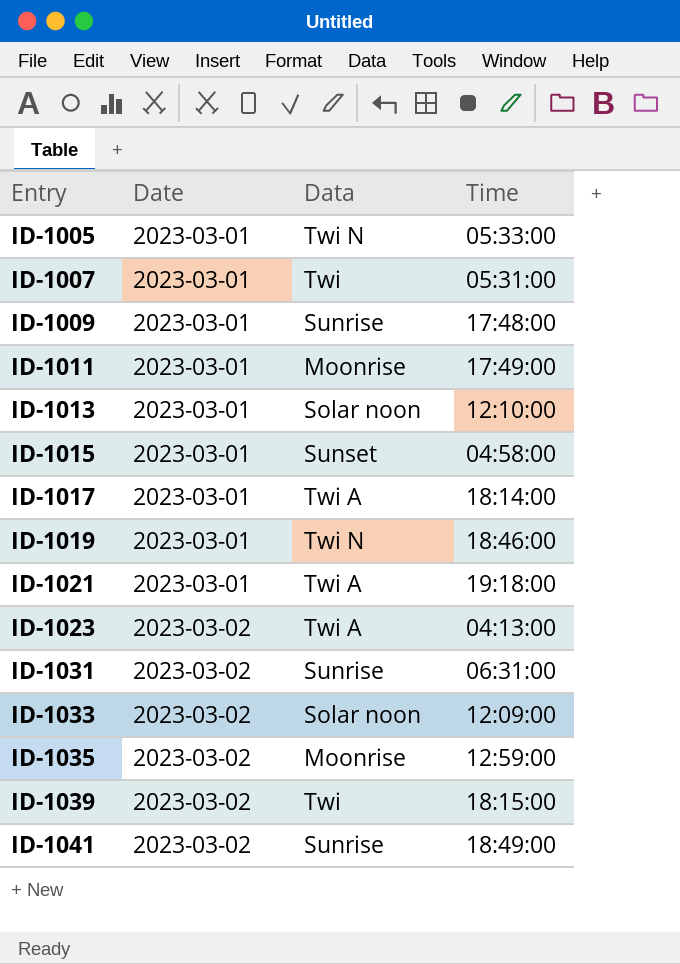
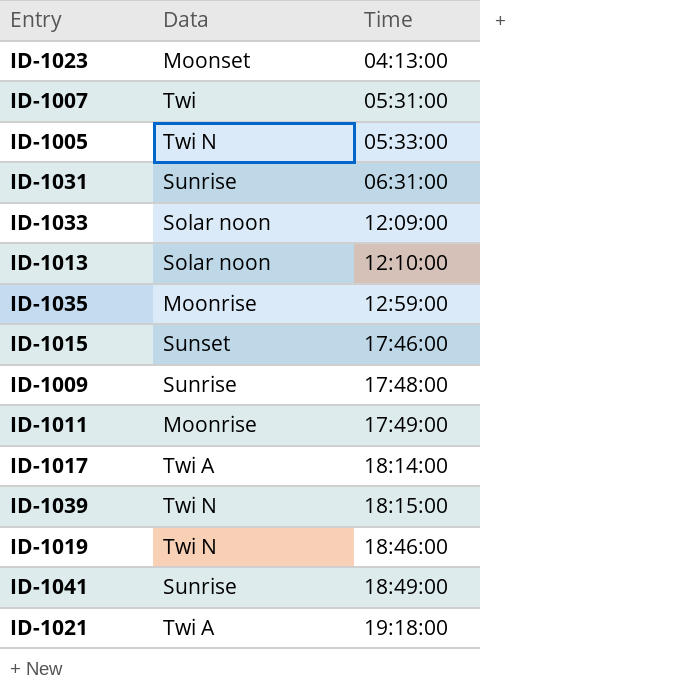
row order: Entry ascending -> Time ascending
column Date | position: 2 -> none
ID-1023 | Data: Twi A -> Moonset
ID-1015 | Time: 04:58:00 -> 17:46:00
ID-1039 | Data: Twi -> Twi N

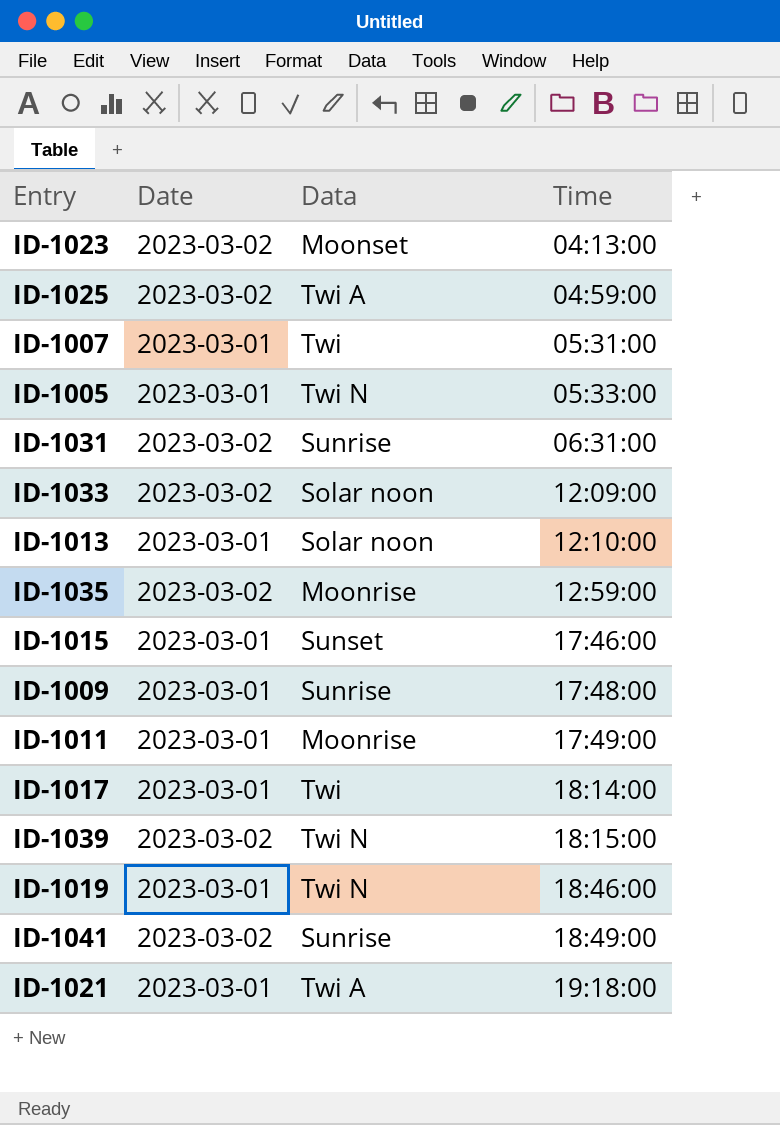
column Date | position: none -> 2
row ID-1025: none -> 2023-03-02 | Twi A | 04:59:00
ID-1017 | Data: Twi A -> Twi

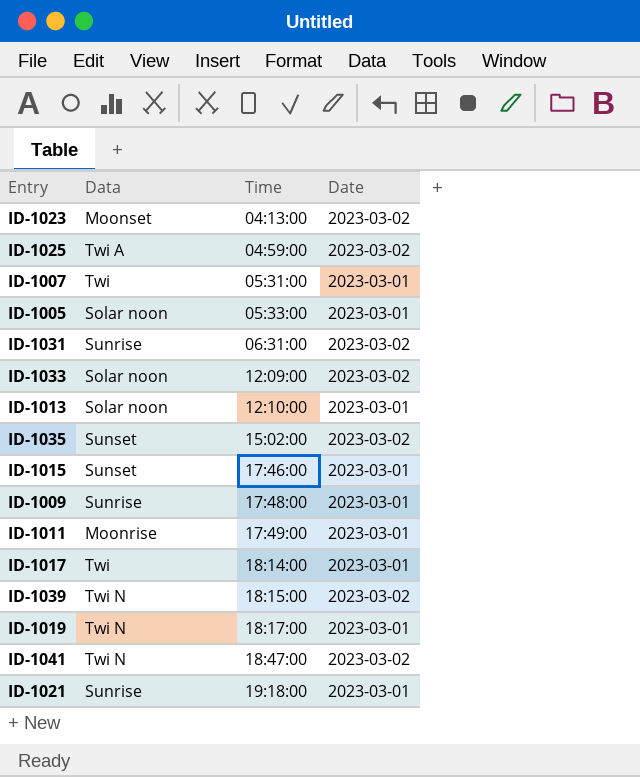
column Date | position: 2 -> 4
ID-1005 | Data: Twi N -> Solar noon
ID-1035 | Data: Moonrise -> Sunset
ID-1035 | Time: 12:59:00 -> 15:02:00
ID-1019 | Time: 18:46:00 -> 18:17:00
ID-1041 | Data: Sunrise -> Twi N
ID-1041 | Time: 18:49:00 -> 18:47:00
ID-1021 | Data: Twi A -> Sunrise

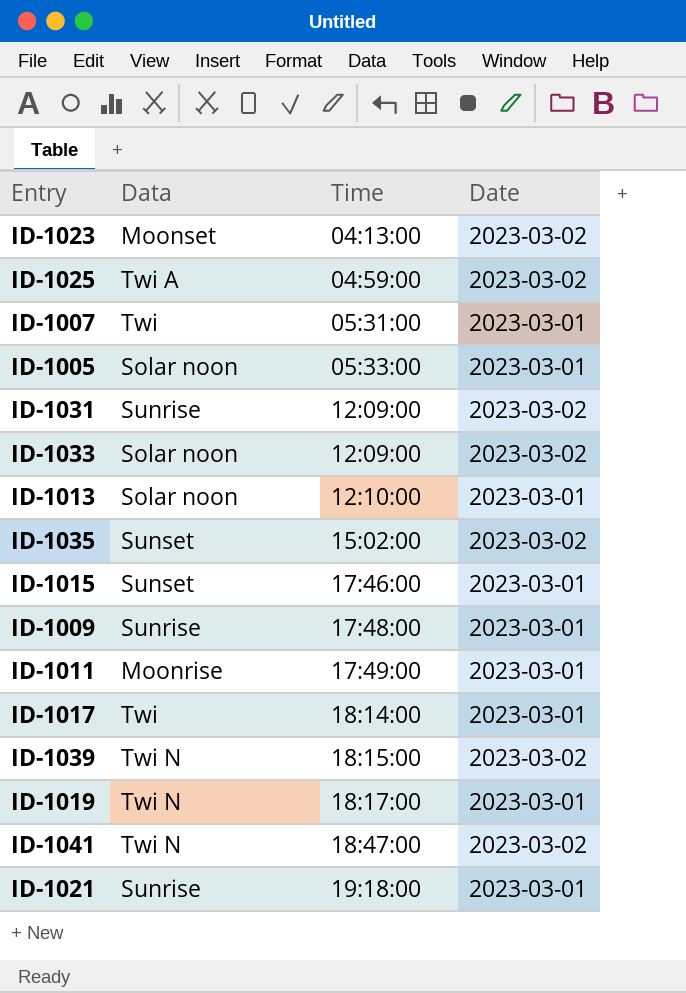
ID-1031 | Time: 06:31:00 -> 12:09:00

